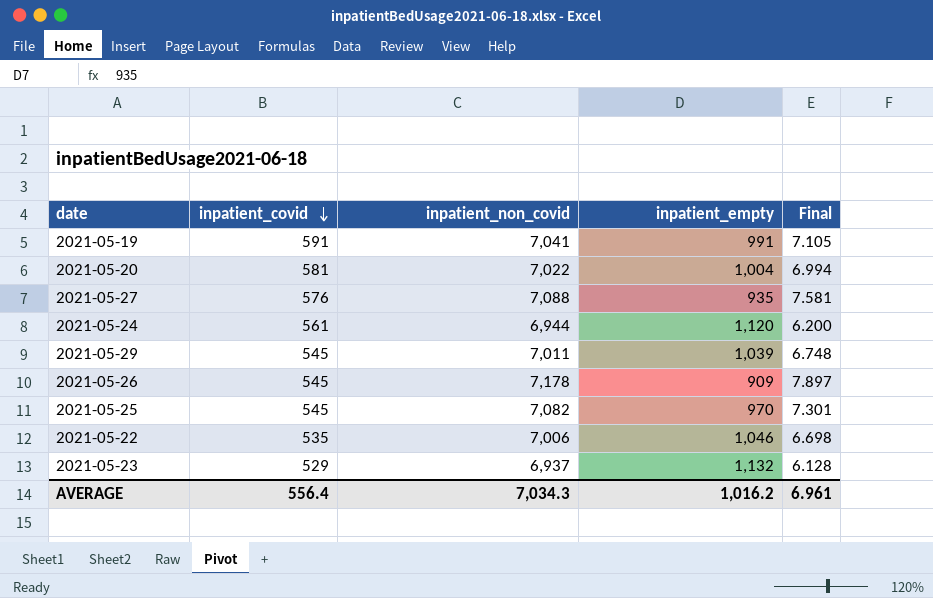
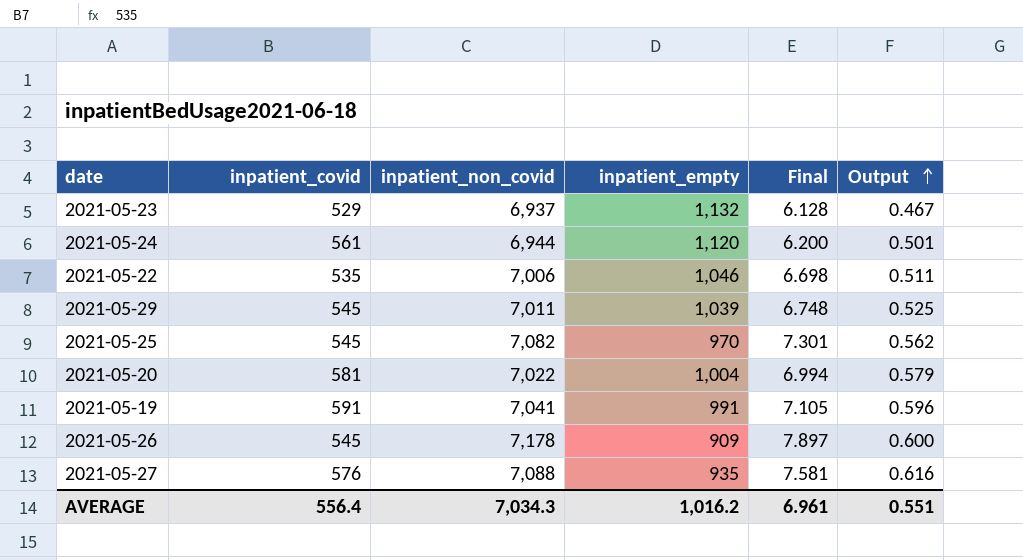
row order: inpatient_covid descending -> Output ascending
column Output | formula: none -> [inpatient_covid] / [inpatient_empty]

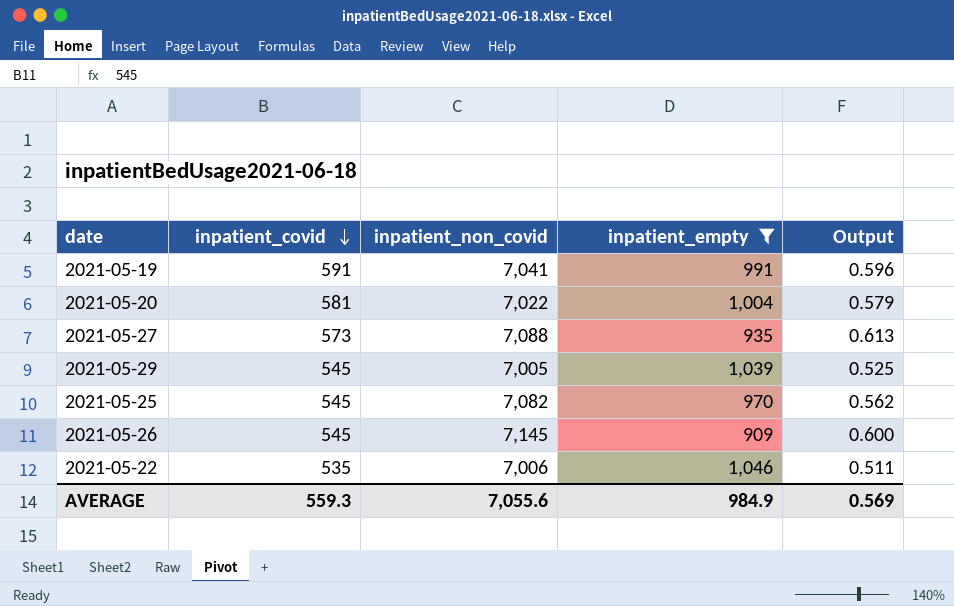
filter: none -> inpatient_empty <= 1,046
row order: Output ascending -> inpatient_covid descending
column Final | formula: [inpatient_non_covid] / [inpatient_empty] -> none
2021-05-27 | inpatient_covid: 576 -> 573
2021-05-27 | Output: 0.616 -> 0.613
2021-05-29 | inpatient_non_covid: 7,011 -> 7,005
2021-05-26 | inpatient_non_covid: 7,178 -> 7,145
AVERAGE | inpatient_covid: 556.4 -> 559.3
AVERAGE | inpatient_non_covid: 7,034.3 -> 7,055.6
AVERAGE | inpatient_empty: 1,016.2 -> 984.9
AVERAGE | Output: 0.551 -> 0.569

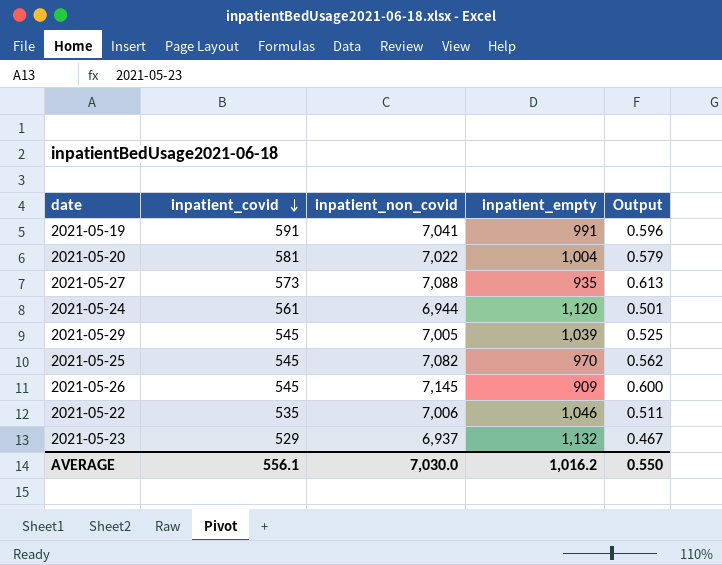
filter: inpatient_empty <= 1,046 -> none
AVERAGE | inpatient_covid: 559.3 -> 556.1
AVERAGE | inpatient_non_covid: 7,055.6 -> 7,030.0
AVERAGE | inpatient_empty: 984.9 -> 1,016.2
AVERAGE | Output: 0.569 -> 0.550

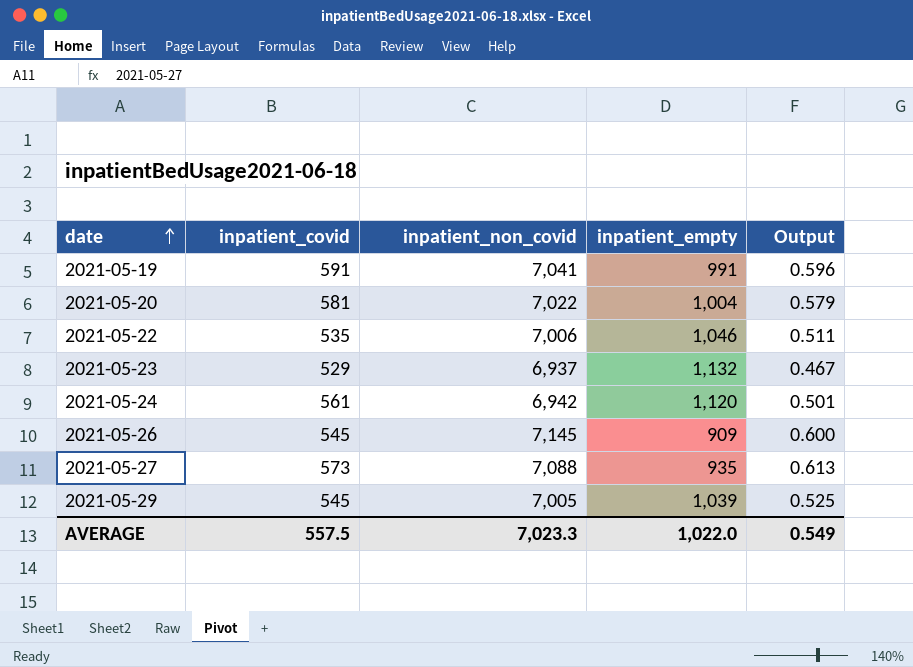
row order: inpatient_covid descending -> date ascending
row 2021-05-25: 545 | 7,082 | 970 | 0.562 -> none
2021-05-24 | inpatient_non_covid: 6,944 -> 6,942
AVERAGE | inpatient_covid: 556.1 -> 557.5
AVERAGE | inpatient_non_covid: 7,030.0 -> 7,023.3
AVERAGE | inpatient_empty: 1,016.2 -> 1,022.0
AVERAGE | Output: 0.550 -> 0.549

